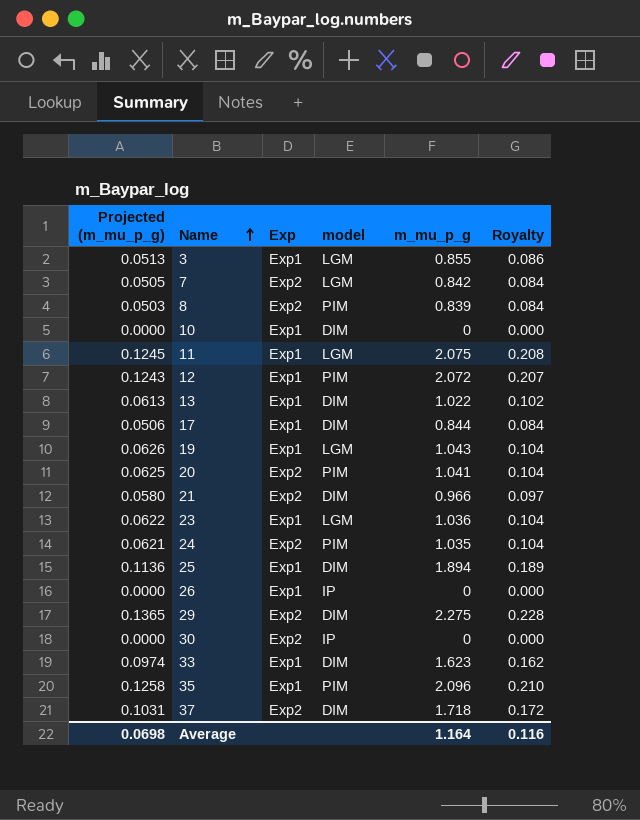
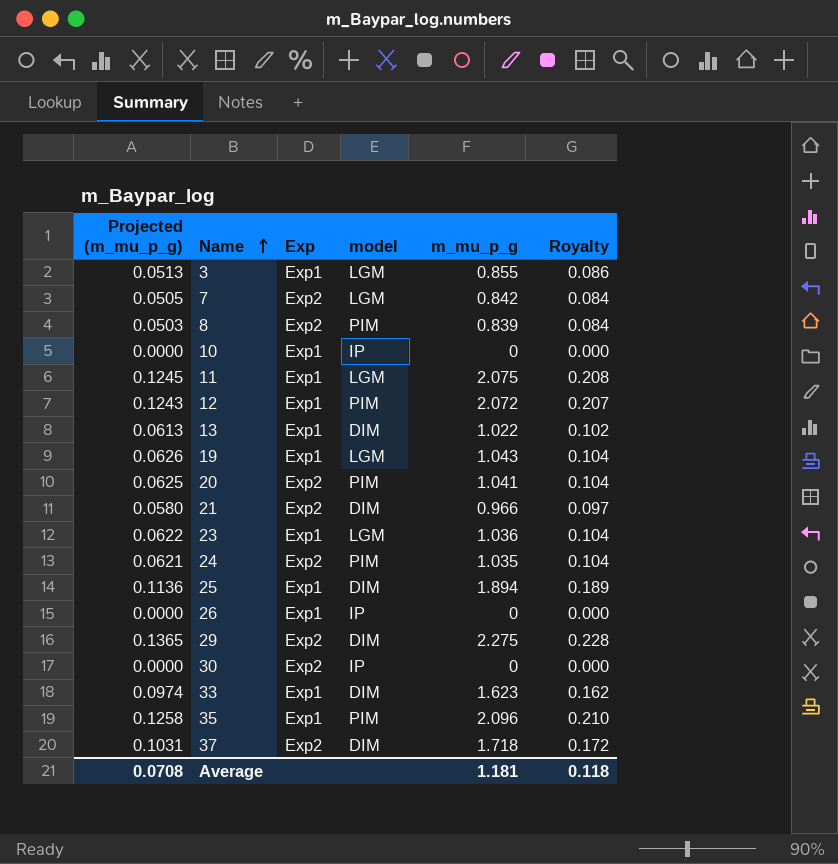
row 17: 0.0506 | Exp1 | DIM | 0.844 | 0.084 -> none
10 | model: DIM -> IP
Average | Projected (m_mu_p_g): 0.0698 -> 0.0708
Average | m_mu_p_g: 1.164 -> 1.181
Average | Royalty: 0.116 -> 0.118

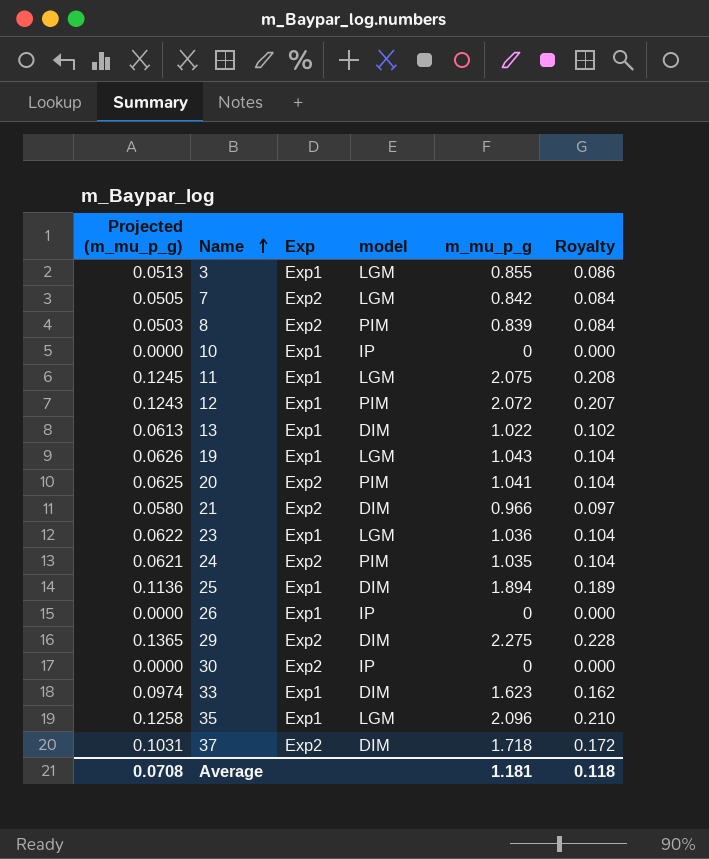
35 | model: PIM -> LGM

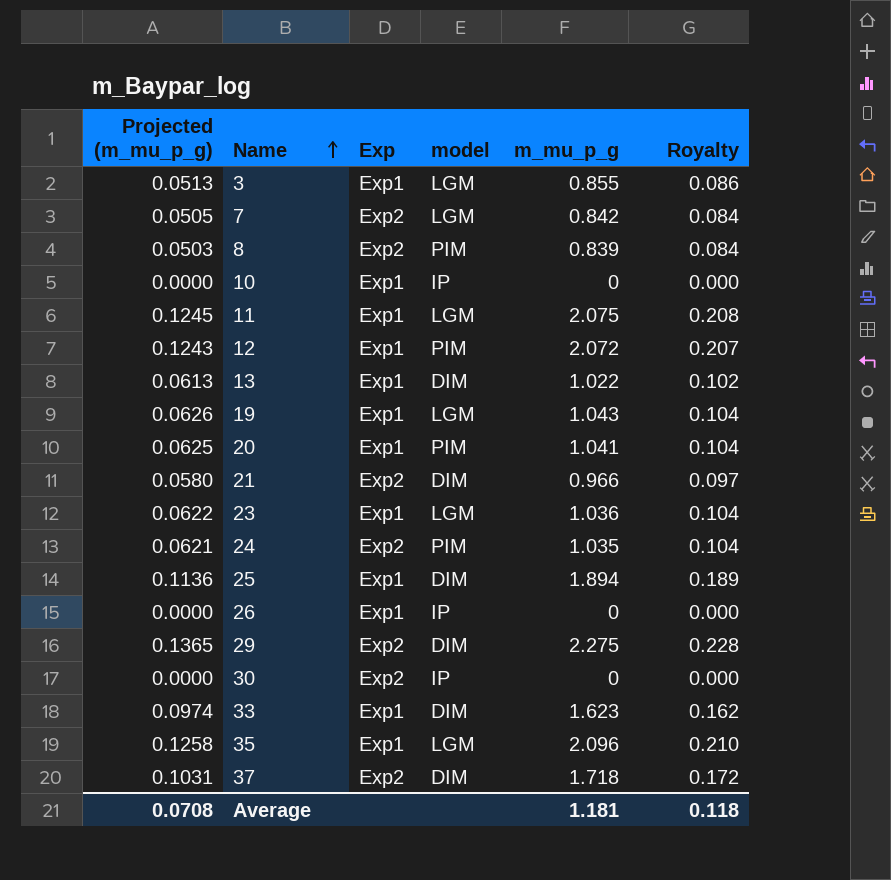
20 | Exp: Exp2 -> Exp1

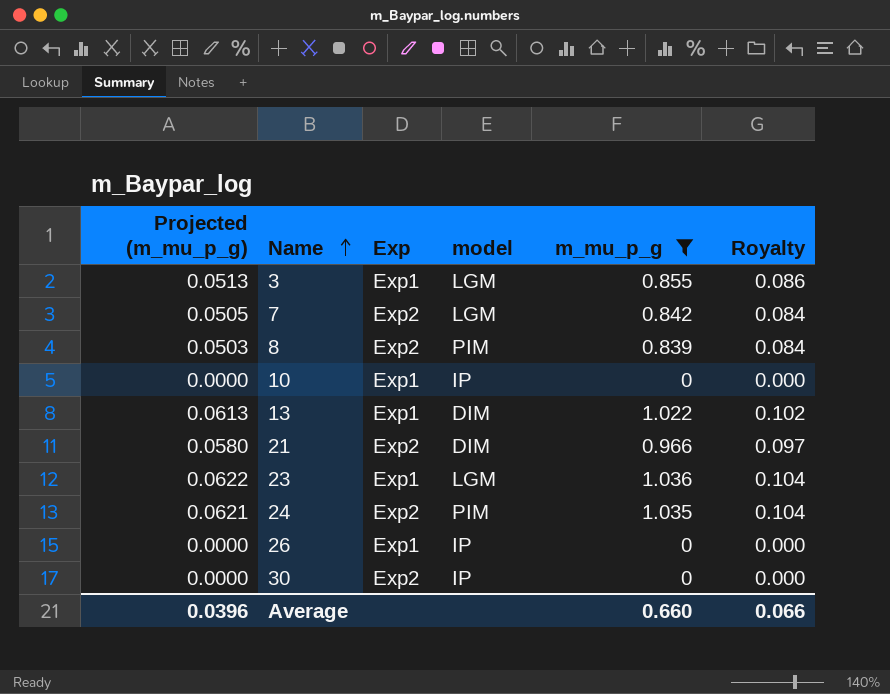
filter: none -> m_mu_p_g <= 1.036
Average | Projected (m_mu_p_g): 0.0708 -> 0.0396
Average | m_mu_p_g: 1.181 -> 0.660
Average | Royalty: 0.118 -> 0.066

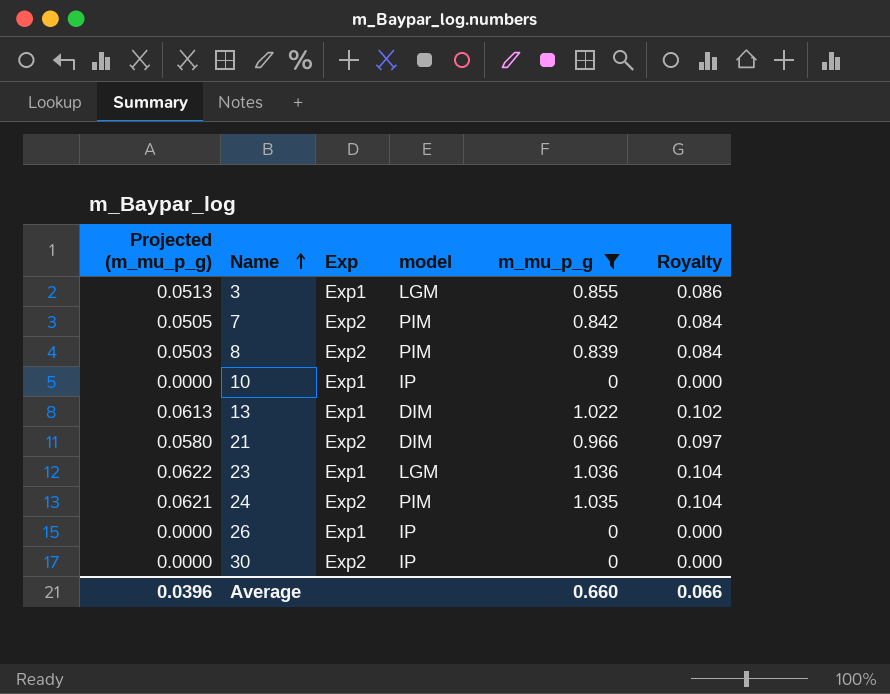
7 | model: LGM -> PIM

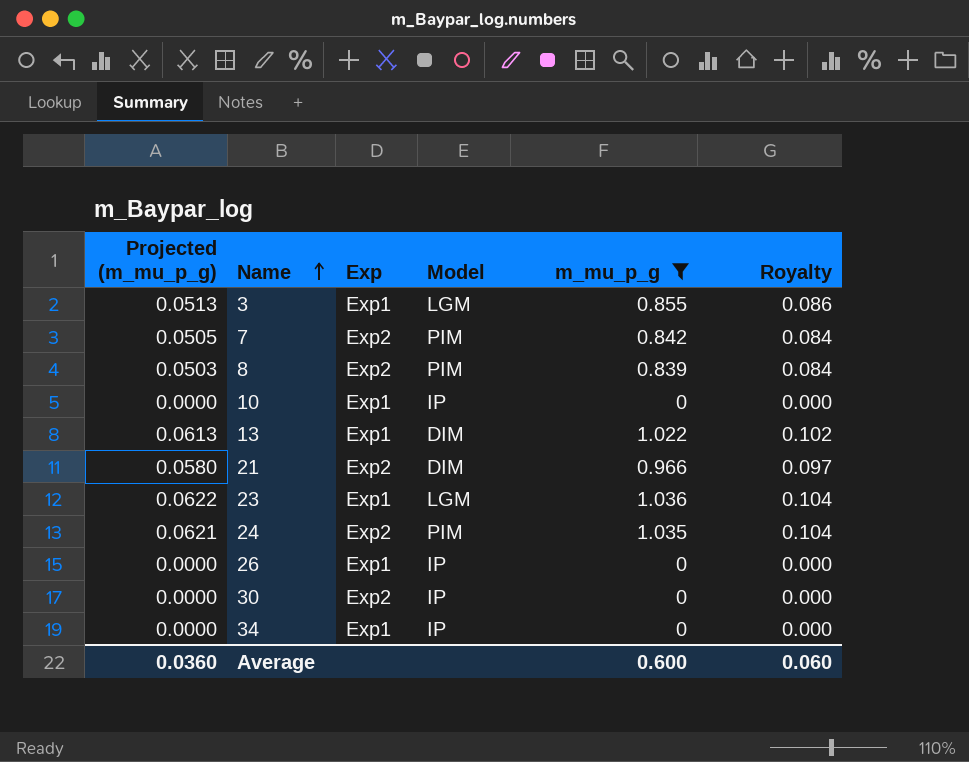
column name: model -> Model
row 34: none -> 0.0000 | Exp1 | IP | 0 | 0.000
Average | Projected (m_mu_p_g): 0.0396 -> 0.0360
Average | m_mu_p_g: 0.660 -> 0.600
Average | Royalty: 0.066 -> 0.060

